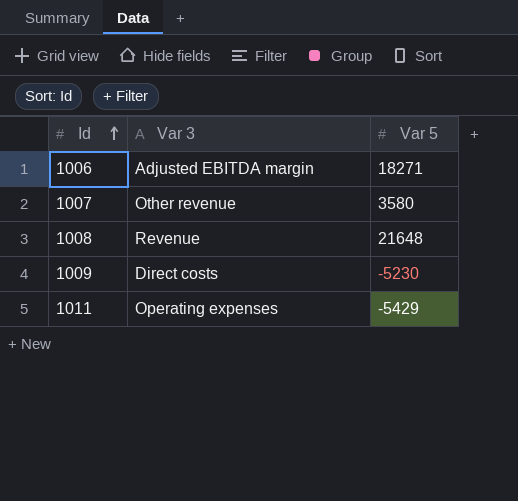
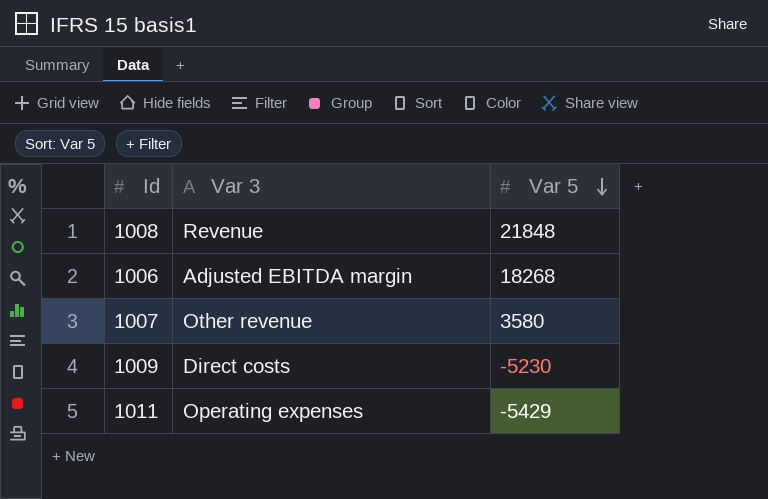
row order: Id ascending -> Var 5 descending
1008 | Var 5: 21648 -> 21848
1006 | Var 5: 18271 -> 18268

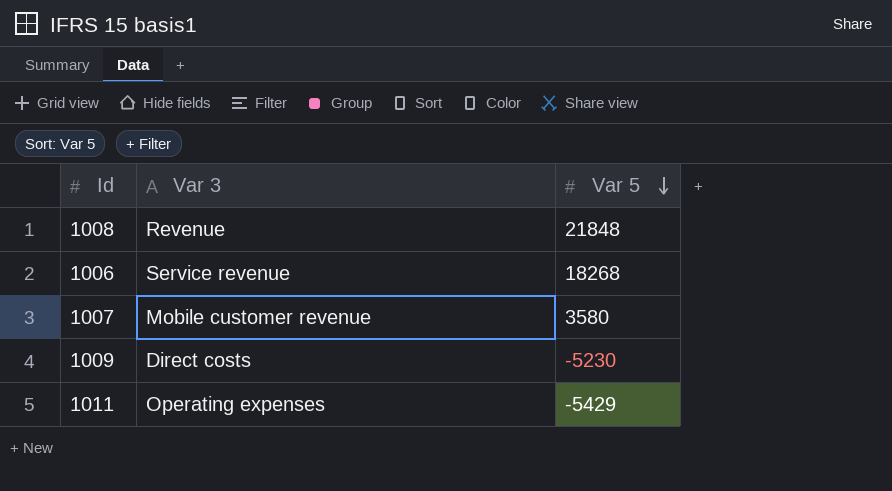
1006 | Var 3: Adjusted EBITDA margin -> Service revenue
1007 | Var 3: Other revenue -> Mobile customer revenue

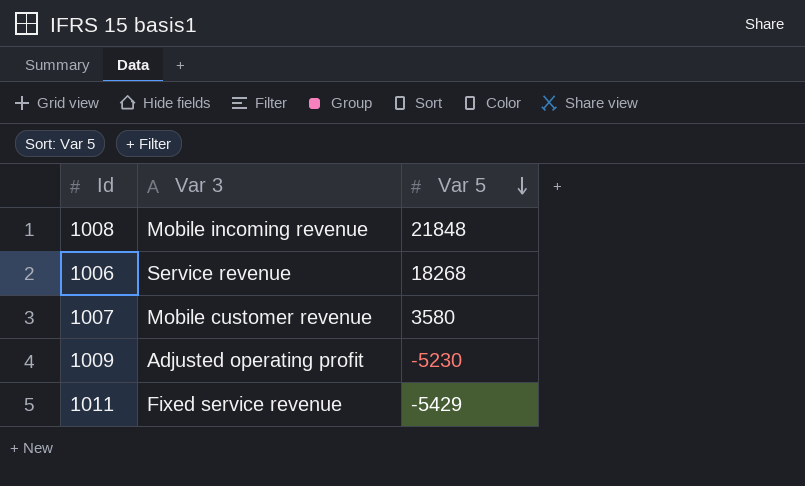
1008 | Var 3: Revenue -> Mobile incoming revenue
1009 | Var 3: Direct costs -> Adjusted operating profit
1011 | Var 3: Operating expenses -> Fixed service revenue

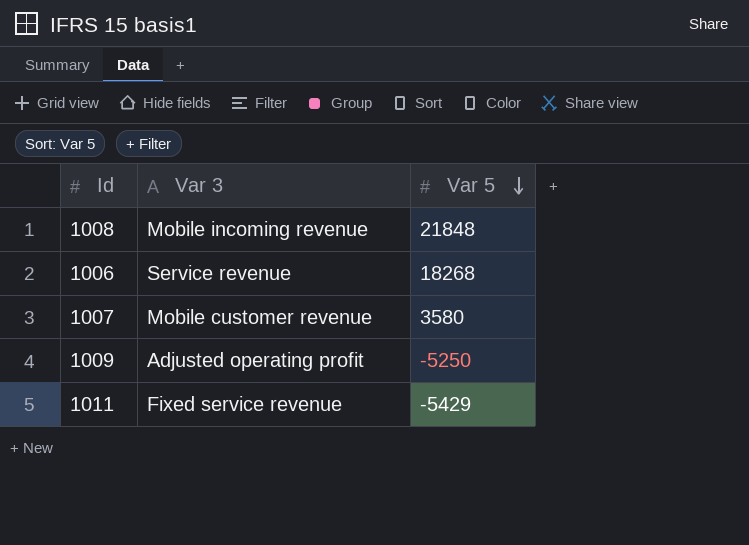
1009 | Var 5: -5230 -> -5250

